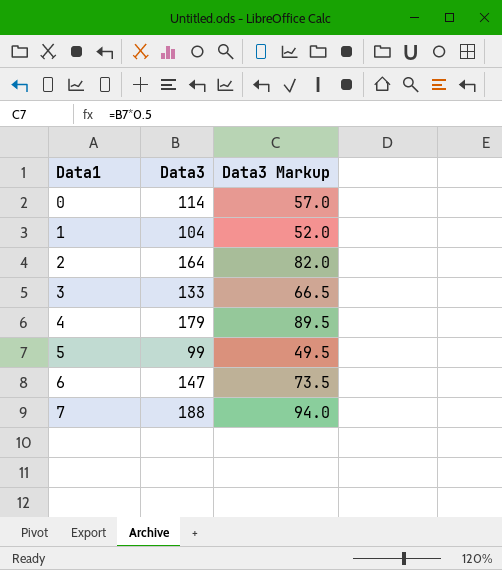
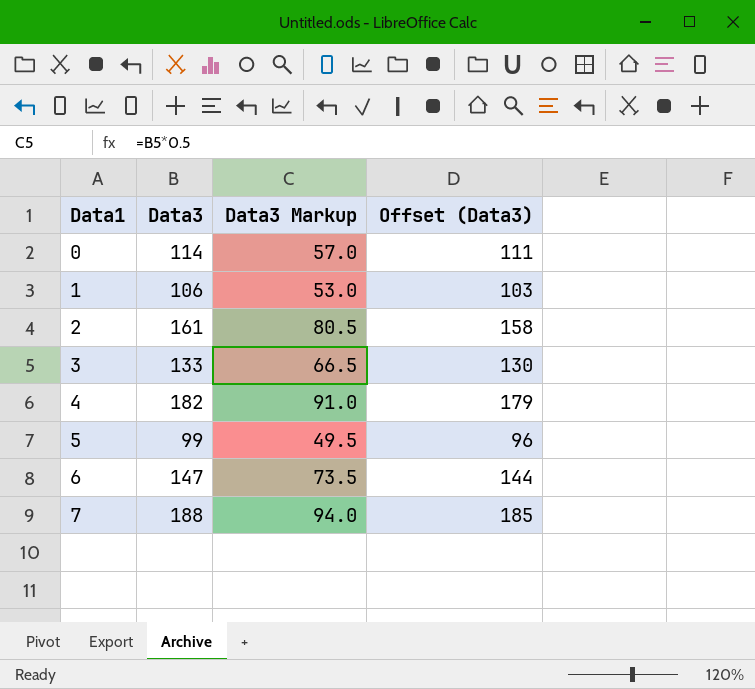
column Offset (Data3) | formula: none -> [Data3] - 3
1 | Data3: 104 -> 106
1 | Data3 Markup: 52.0 -> 53.0
2 | Data3: 164 -> 161
2 | Data3 Markup: 82.0 -> 80.5
4 | Data3: 179 -> 182
4 | Data3 Markup: 89.5 -> 91.0

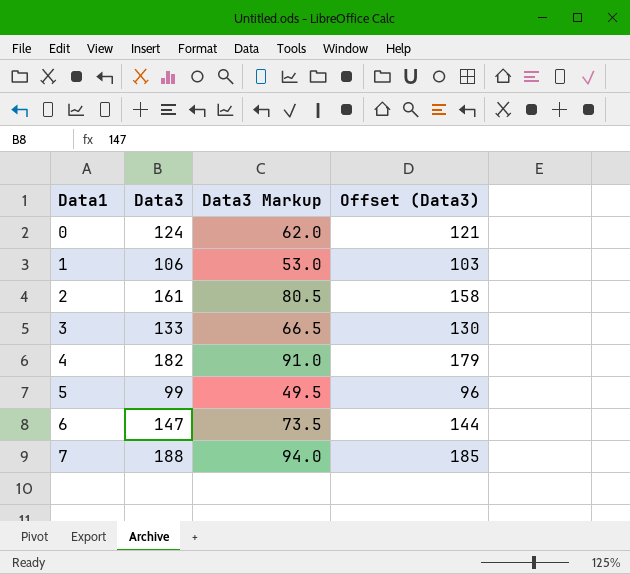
0 | Data3: 114 -> 124
0 | Data3 Markup: 57.0 -> 62.0
0 | Offset (Data3): 111 -> 121

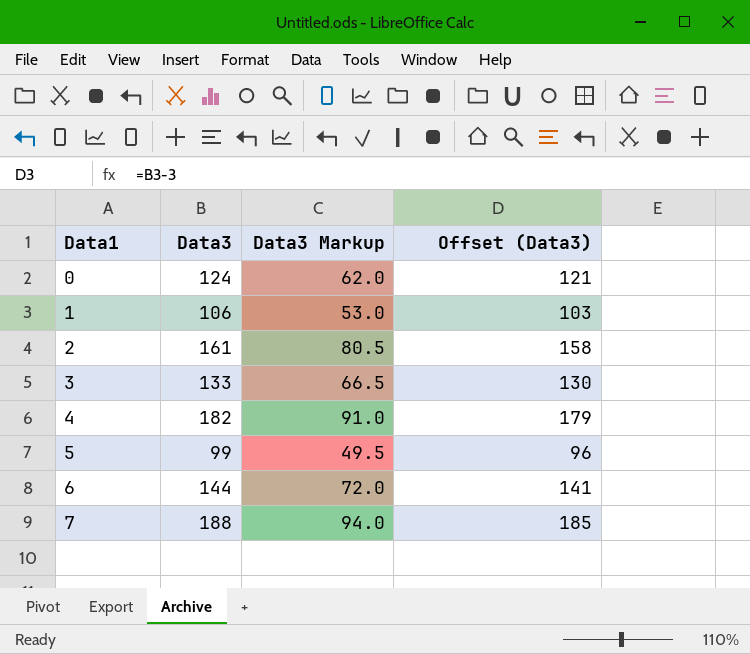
6 | Data3: 147 -> 144
6 | Data3 Markup: 73.5 -> 72.0
6 | Offset (Data3): 144 -> 141

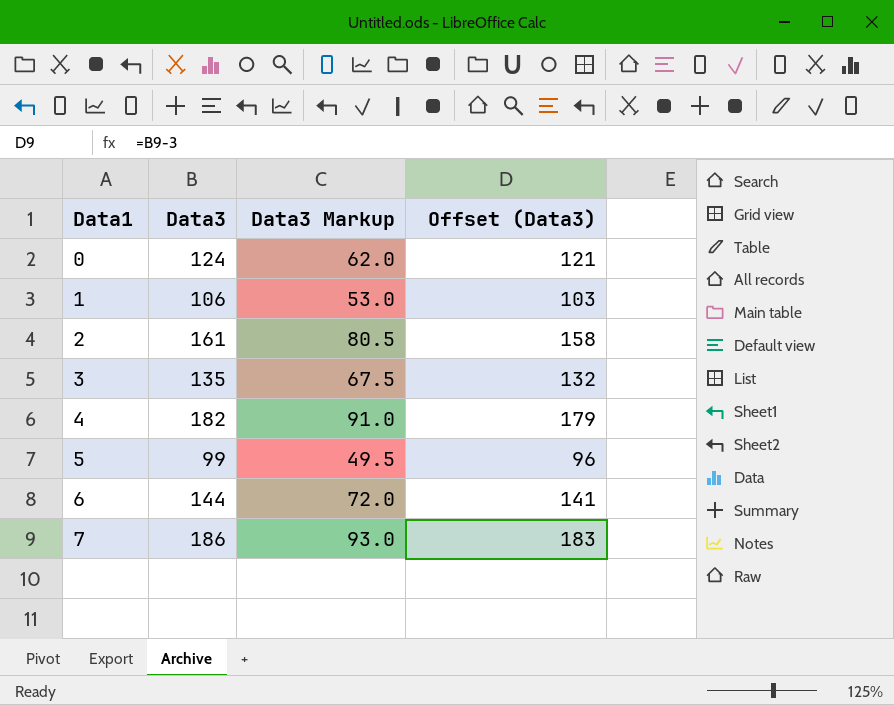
3 | Data3: 133 -> 135
3 | Data3 Markup: 66.5 -> 67.5
3 | Offset (Data3): 130 -> 132
7 | Data3: 188 -> 186
7 | Data3 Markup: 94.0 -> 93.0
7 | Offset (Data3): 185 -> 183

